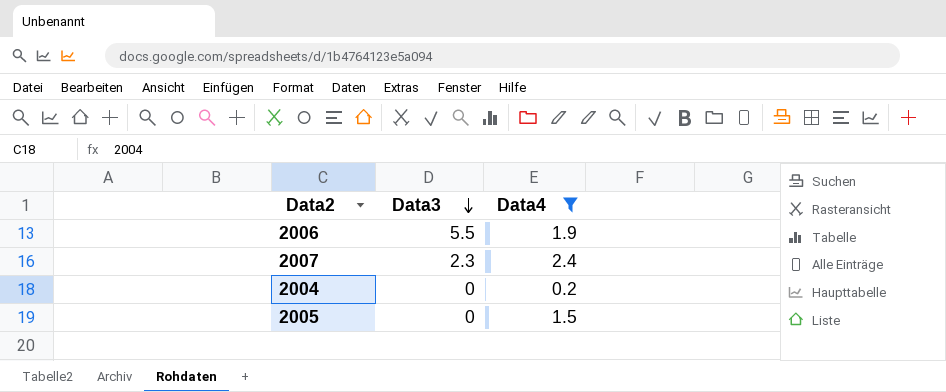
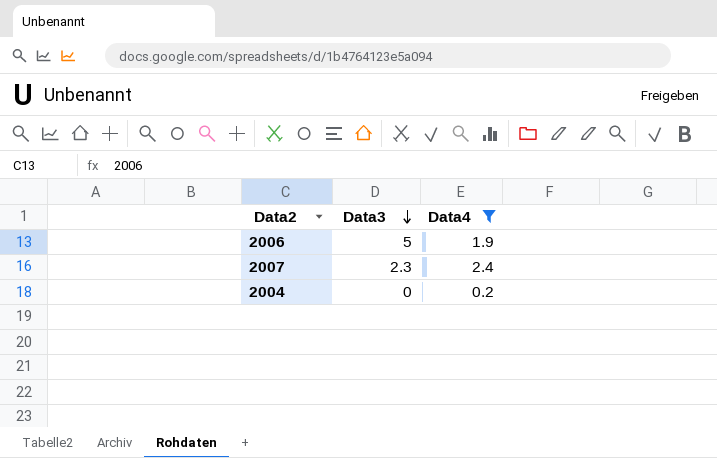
row 2005: 0 | 1.5 -> none
2006 | Data3: 5.5 -> 5

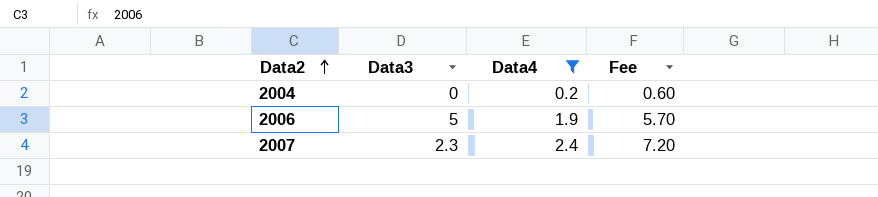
row order: Data3 descending -> Data2 ascending
column Fee | formula: none -> [Data4] * 3

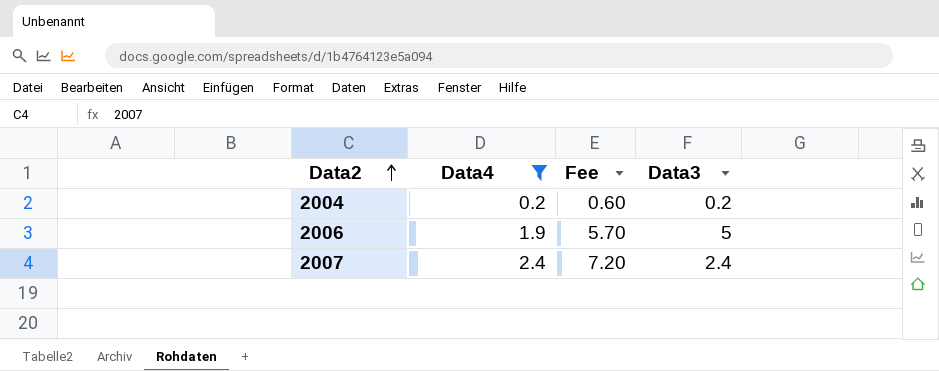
column Data3 | position: 2 -> 4
2004 | Data3: 0 -> 0.2
2007 | Data3: 2.3 -> 2.4

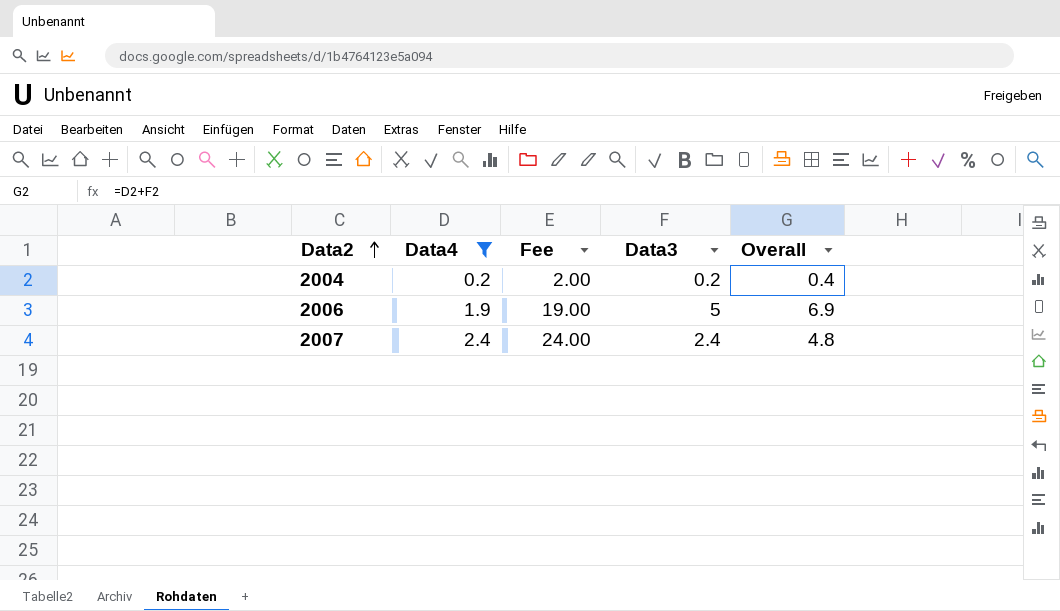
column Fee | formula: [Data4] * 3 -> [Data4] * 10
column Overall | formula: none -> [Data4] + [Data3]

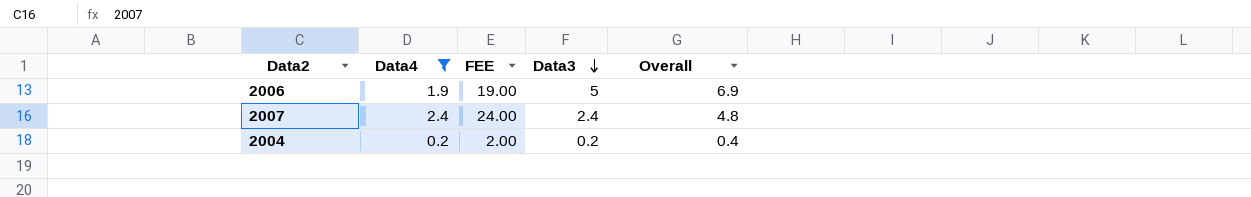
row order: Data2 ascending -> Data3 descending
column name: Fee -> FEE

